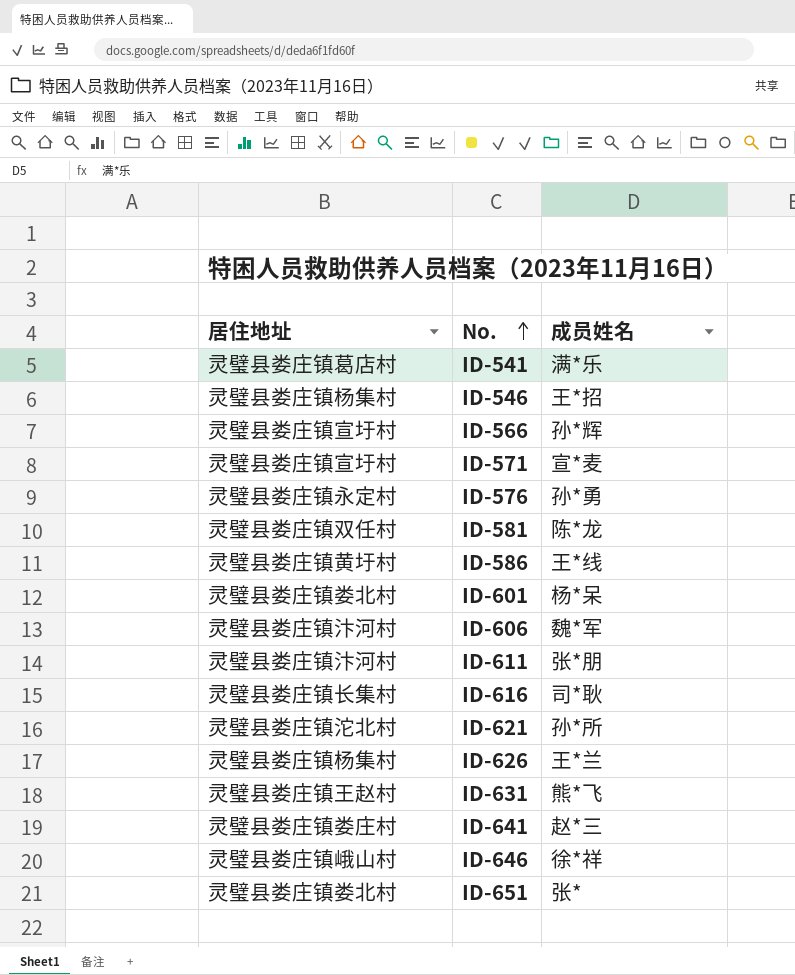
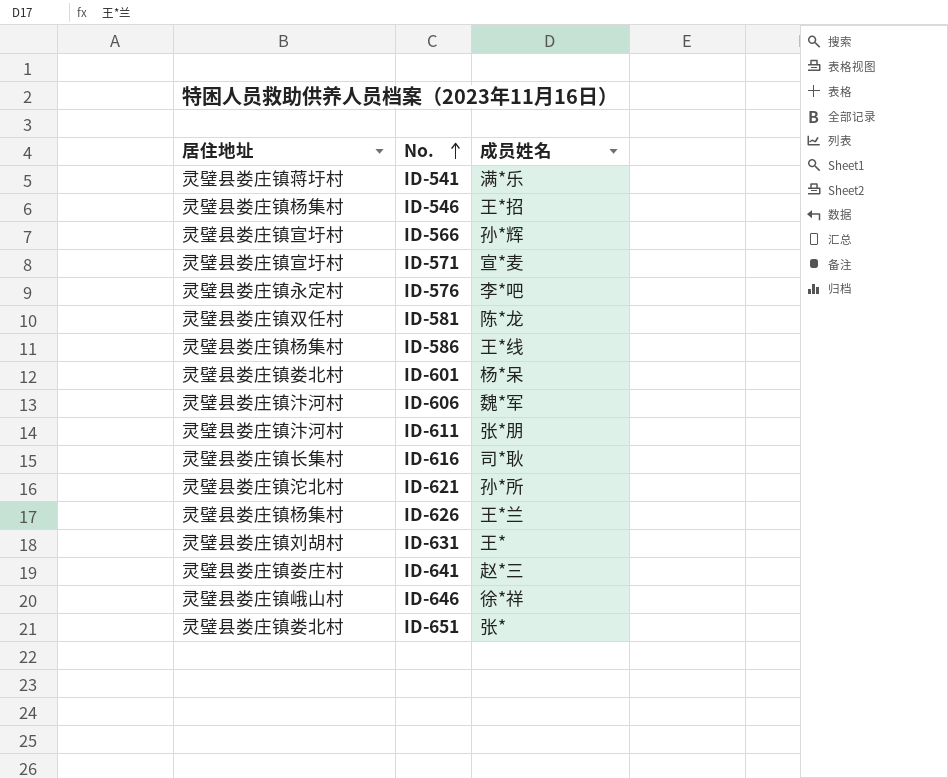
ID-541 | 居住地址: 灵璧县娄庄镇葛店村 -> 灵璧县娄庄镇蒋圩村
ID-576 | 成员姓名: 孙*勇 -> 李*吧
ID-586 | 居住地址: 灵璧县娄庄镇黄圩村 -> 灵璧县娄庄镇杨集村
ID-631 | 居住地址: 灵璧县娄庄镇王赵村 -> 灵璧县娄庄镇刘胡村
ID-631 | 成员姓名: 熊*飞 -> 王*

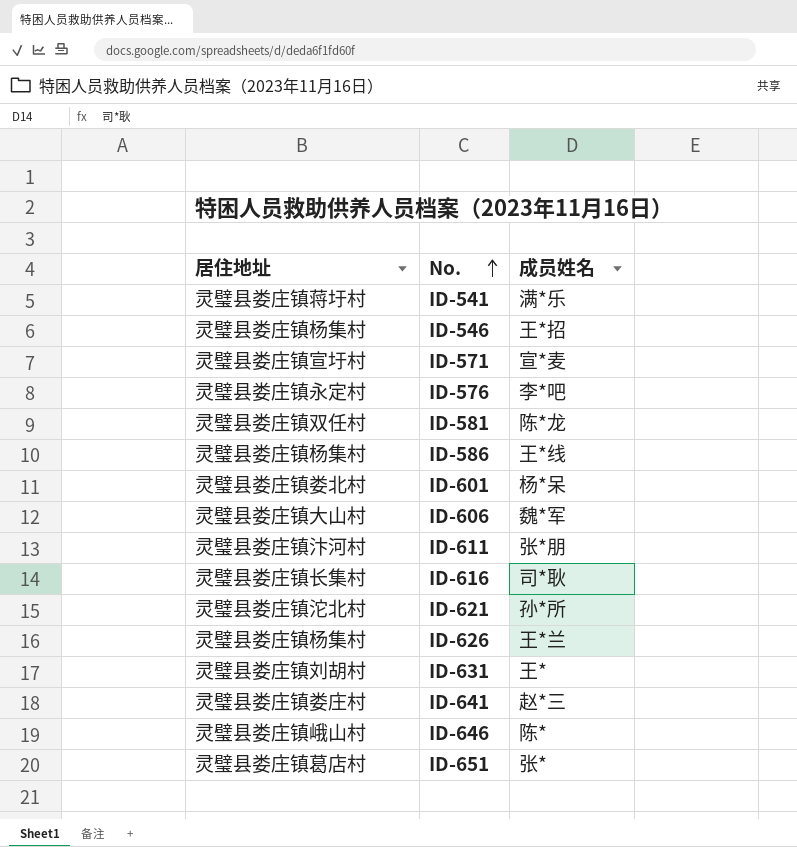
row ID-566: 灵璧县娄庄镇宣圩村 | 孙*辉 -> none
ID-606 | 居住地址: 灵璧县娄庄镇汴河村 -> 灵璧县娄庄镇大山村
ID-646 | 成员姓名: 徐*祥 -> 陈*
ID-651 | 居住地址: 灵璧县娄庄镇娄北村 -> 灵璧县娄庄镇葛店村

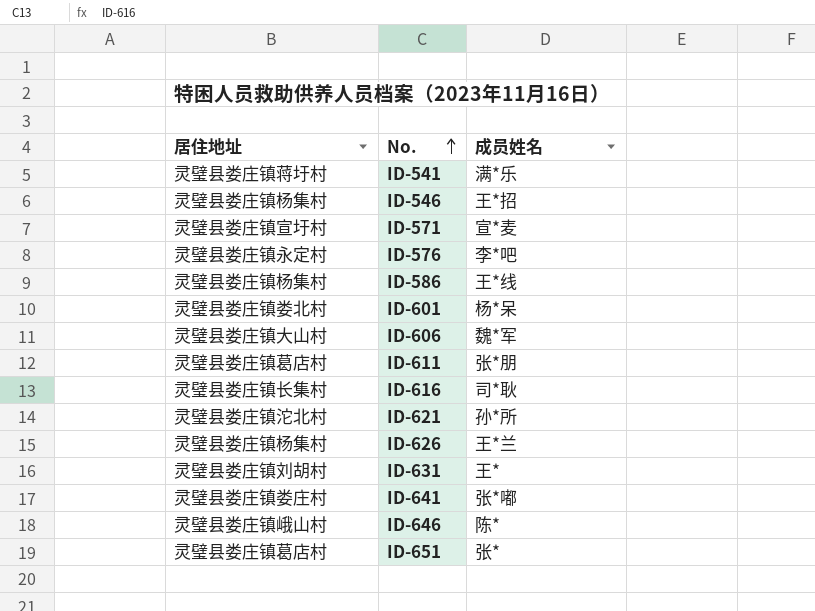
row ID-581: 灵璧县娄庄镇双任村 | 陈*龙 -> none
ID-611 | 居住地址: 灵璧县娄庄镇汴河村 -> 灵璧县娄庄镇葛店村
ID-641 | 成员姓名: 赵*三 -> 张*嘟

